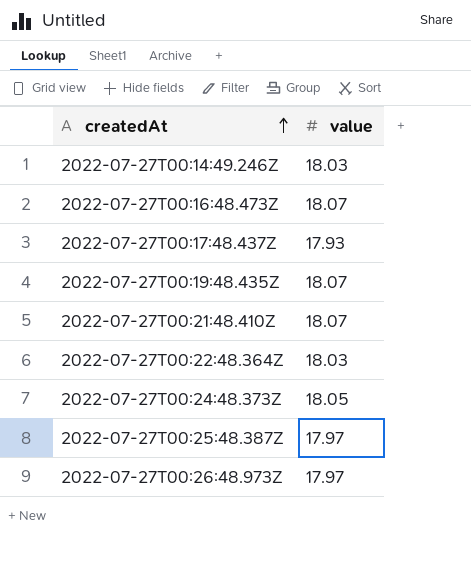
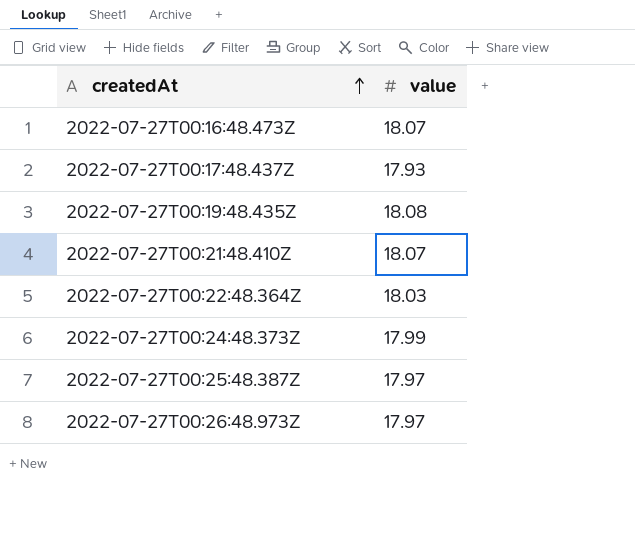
row 2022-07-27T00:14:49.246Z: 18.03 -> none
2022-07-27T00:19:48.435Z | value: 18.07 -> 18.08
2022-07-27T00:24:48.373Z | value: 18.05 -> 17.99

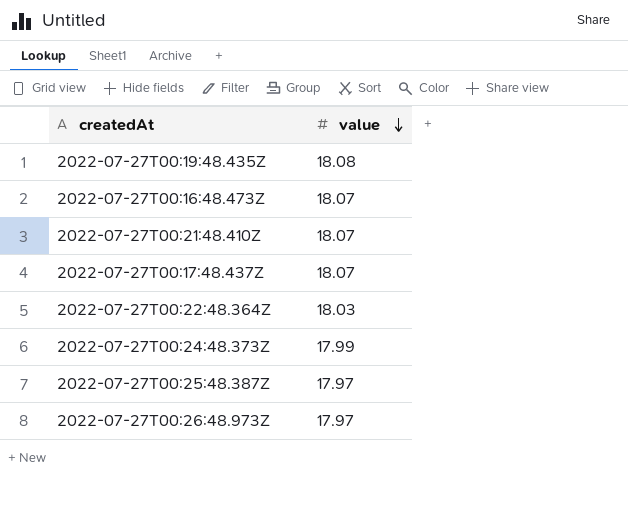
row order: createdAt ascending -> value descending
2022-07-27T00:17:48.437Z | value: 17.93 -> 18.07

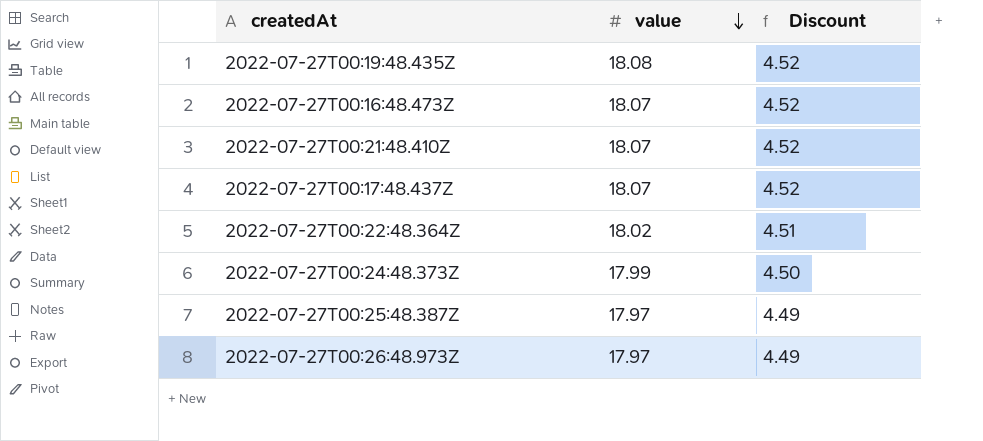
column Discount | formula: none -> [value] * 0.25
2022-07-27T00:22:48.364Z | value: 18.03 -> 18.02

